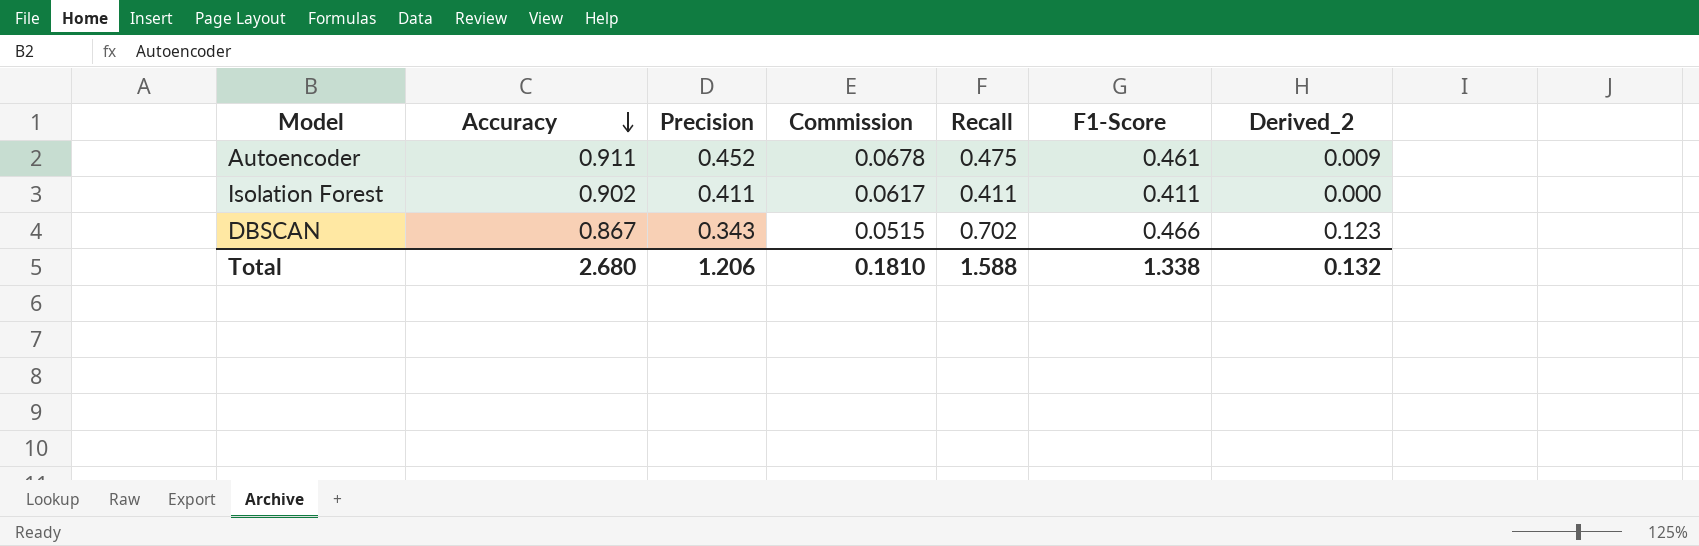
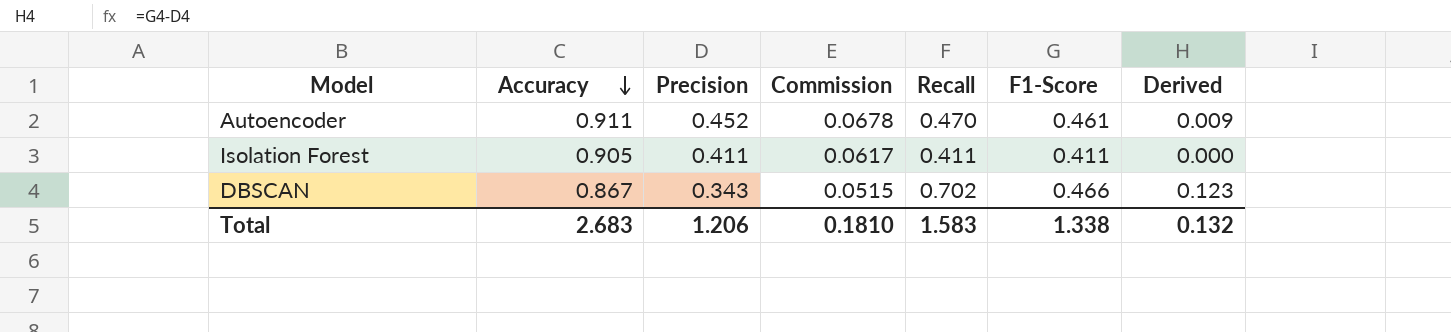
column name: Derived_2 -> Derived
Autoencoder | Recall: 0.475 -> 0.470
Isolation Forest | Accuracy: 0.902 -> 0.905
Total | Accuracy: 2.680 -> 2.683
Total | Recall: 1.588 -> 1.583

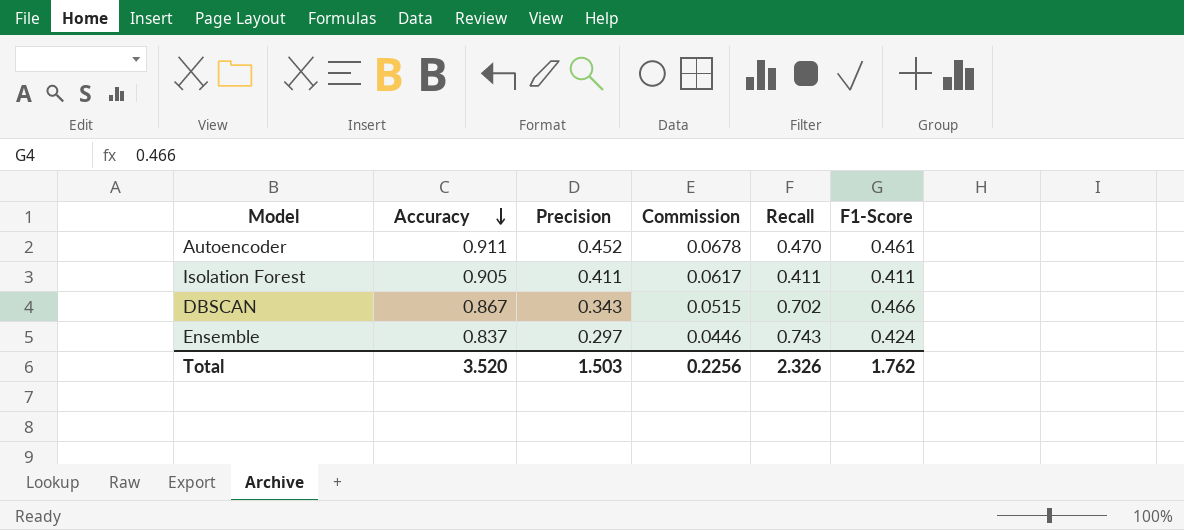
column Derived | formula: [F1-Score] - [Precision] -> none
row Ensemble: none -> 0.837 | 0.297 | 0.0446 | 0.743 | 0.424
Total | Accuracy: 2.683 -> 3.520
Total | Precision: 1.206 -> 1.503
Total | Commission: 0.1810 -> 0.2256
Total | Recall: 1.583 -> 2.326
Total | F1-Score: 1.338 -> 1.762

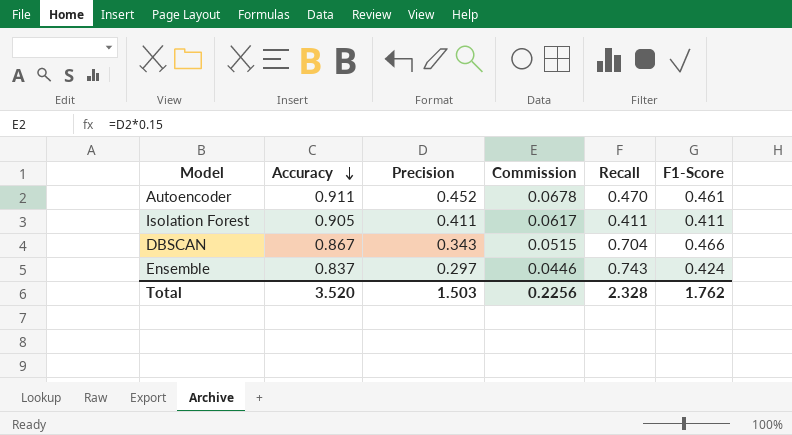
DBSCAN | Recall: 0.702 -> 0.704
Total | Recall: 2.326 -> 2.328

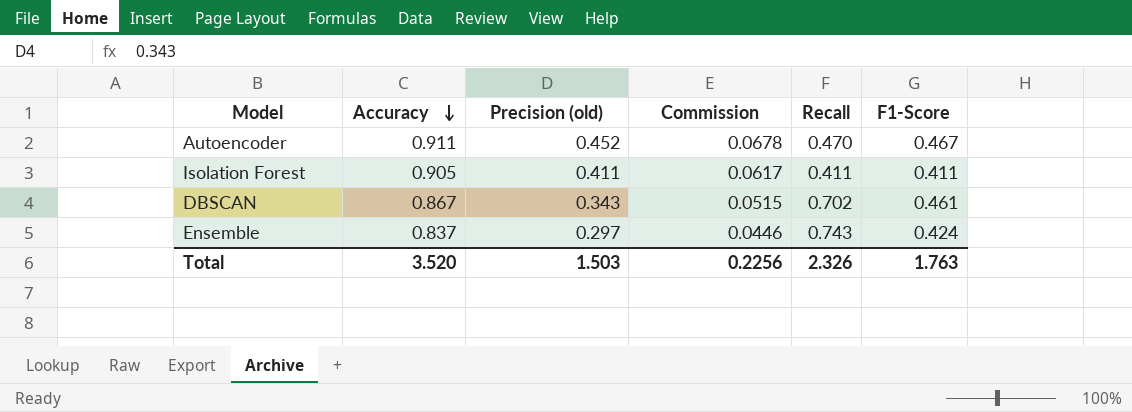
column name: Precision -> Precision (old)
Autoencoder | F1-Score: 0.461 -> 0.467
DBSCAN | Recall: 0.704 -> 0.702
DBSCAN | F1-Score: 0.466 -> 0.461
Total | Recall: 2.328 -> 2.326
Total | F1-Score: 1.762 -> 1.763

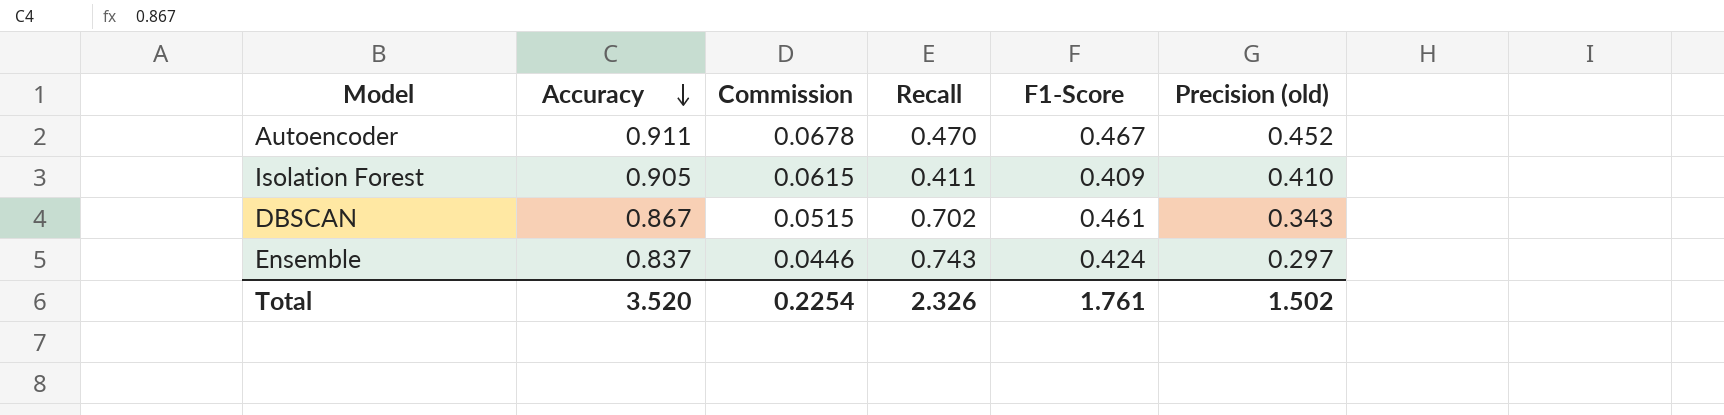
column Precision (old) | position: 3 -> 6
Isolation Forest | Commission: 0.0617 -> 0.0615
Isolation Forest | F1-Score: 0.411 -> 0.409
Isolation Forest | Precision (old): 0.411 -> 0.410
Total | Commission: 0.2256 -> 0.2254
Total | F1-Score: 1.763 -> 1.761
Total | Precision (old): 1.503 -> 1.502

